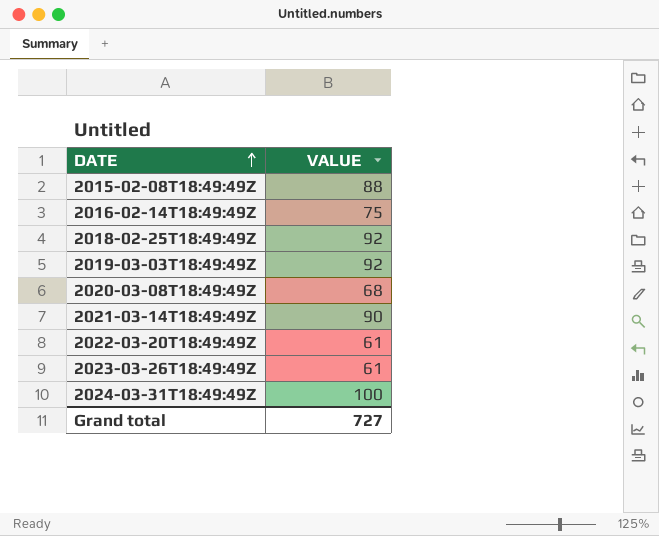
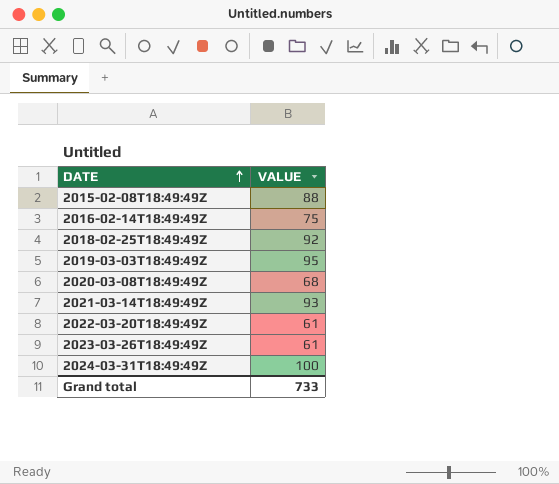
2019-03-03T18:49:49Z | VALUE: 92 -> 95
2021-03-14T18:49:49Z | VALUE: 90 -> 93
Grand total | VALUE: 727 -> 733

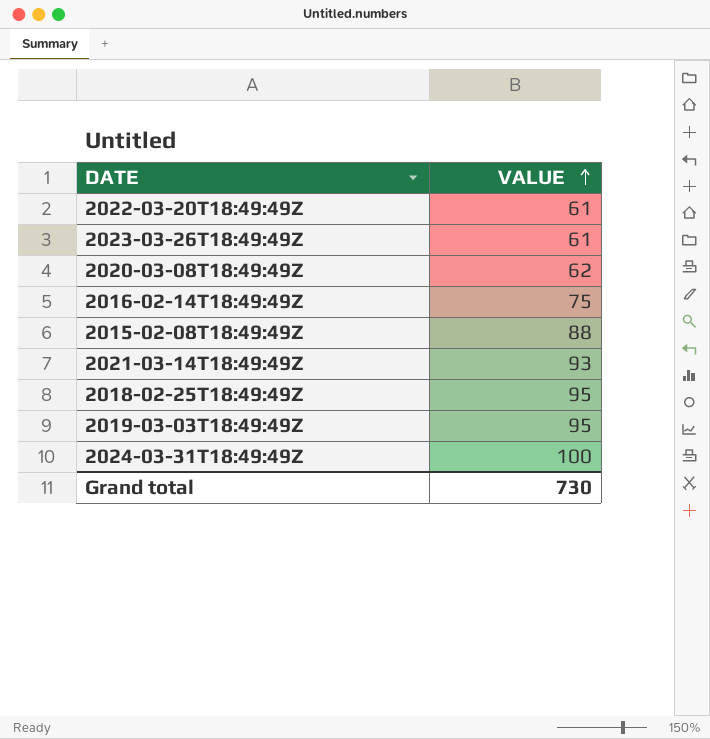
row order: DATE ascending -> VALUE ascending
2020-03-08T18:49:49Z | VALUE: 68 -> 62
2018-02-25T18:49:49Z | VALUE: 92 -> 95
Grand total | VALUE: 733 -> 730

